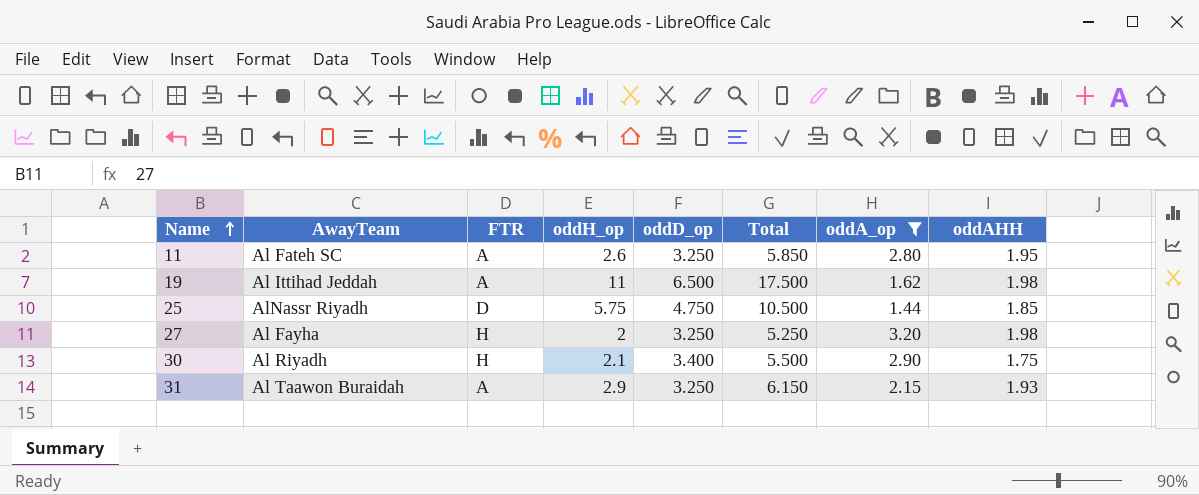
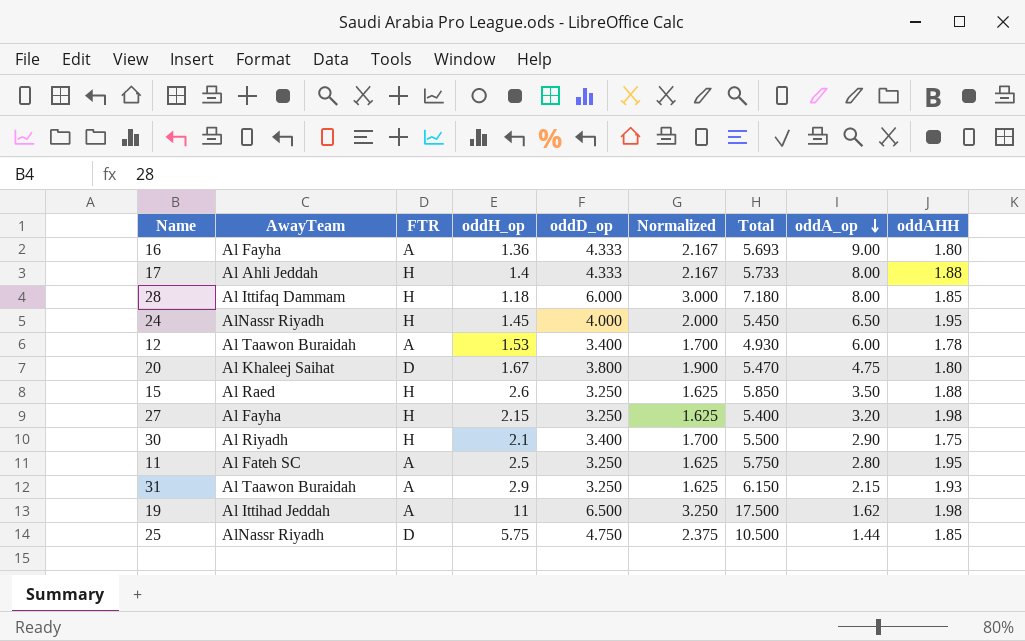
filter: oddA_op <= 3.20 -> none
row order: Name ascending -> oddA_op descending
column Normalized | formula: none -> [oddD_op] * 0.5
27 | oddH_op: 2 -> 2.15
27 | Total: 5.250 -> 5.400
11 | oddH_op: 2.6 -> 2.5
11 | Total: 5.850 -> 5.750

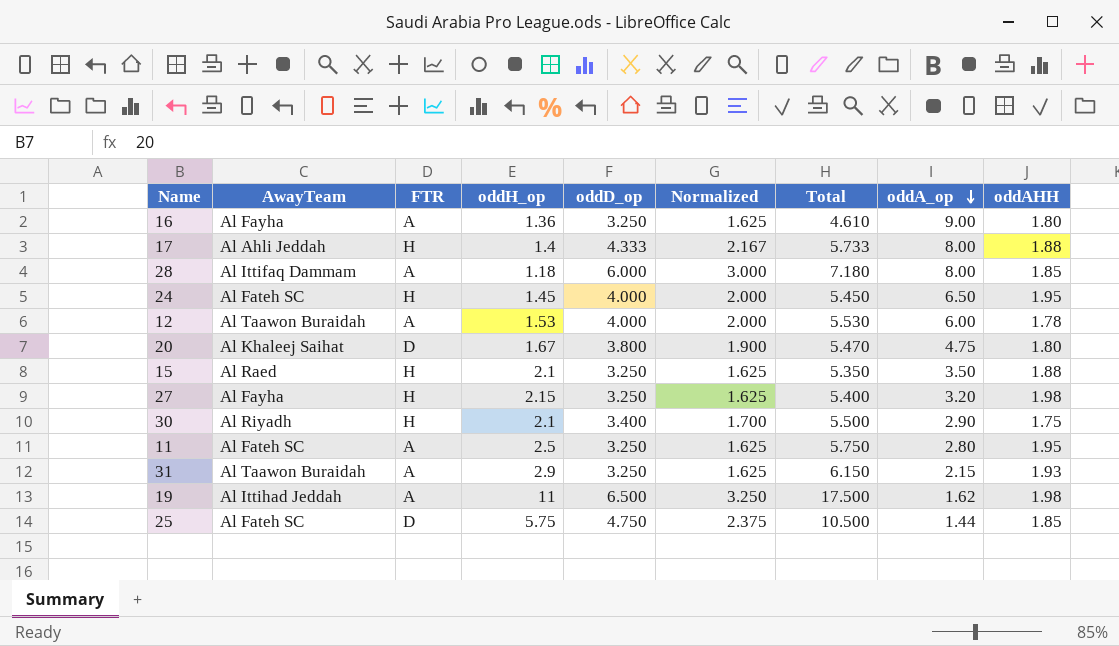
16 | oddD_op: 4.333 -> 3.250
16 | Normalized: 2.167 -> 1.625
16 | Total: 5.693 -> 4.610
28 | FTR: H -> A
24 | AwayTeam: AlNassr Riyadh -> Al Fateh SC
12 | oddD_op: 3.400 -> 4.000
12 | Normalized: 1.700 -> 2.000
12 | Total: 4.930 -> 5.530
15 | oddH_op: 2.6 -> 2.1
15 | Total: 5.850 -> 5.350
25 | AwayTeam: AlNassr Riyadh -> Al Fateh SC

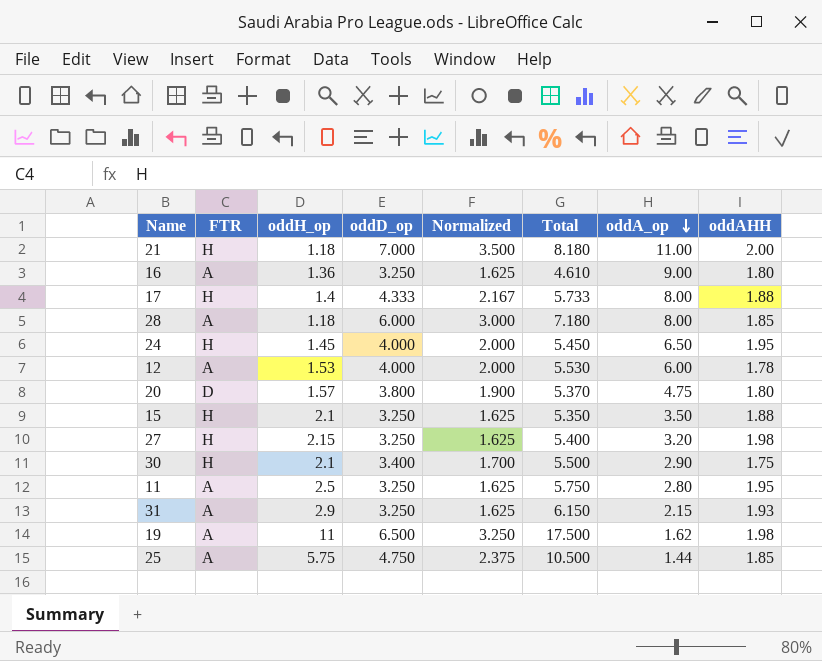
column AwayTeam | position: 2 -> none
row 21: none -> H | 1.18 | 7.000 | 3.500 | 8.180 | 11.00 | 2.00
20 | oddH_op: 1.67 -> 1.57
20 | Total: 5.470 -> 5.370
25 | FTR: D -> A

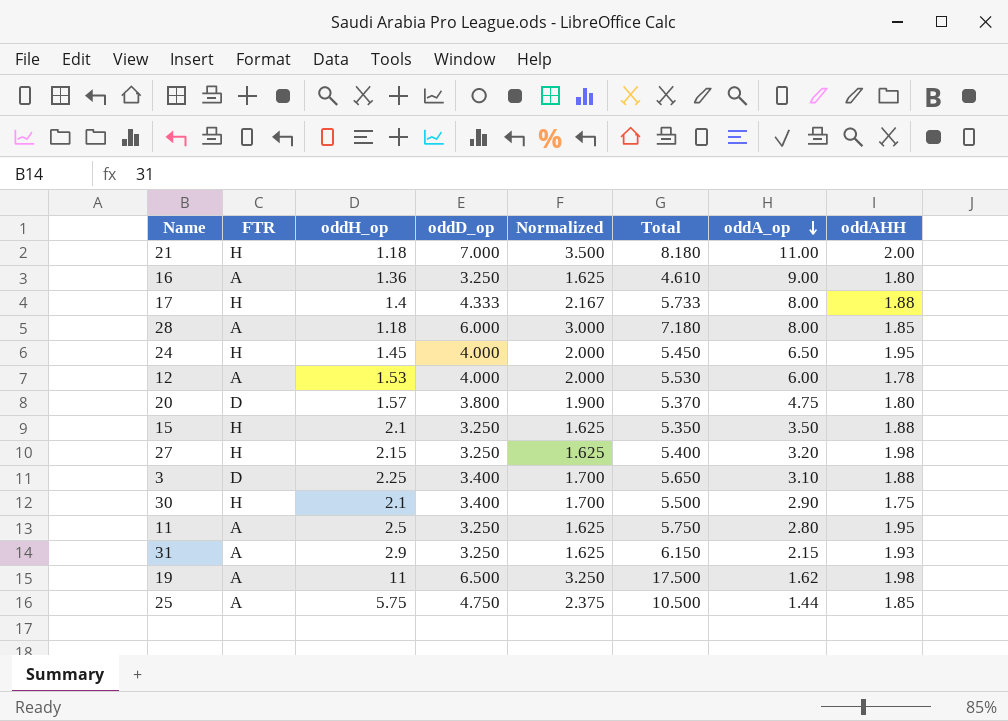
row 3: none -> D | 2.25 | 3.400 | 1.700 | 5.650 | 3.10 | 1.88

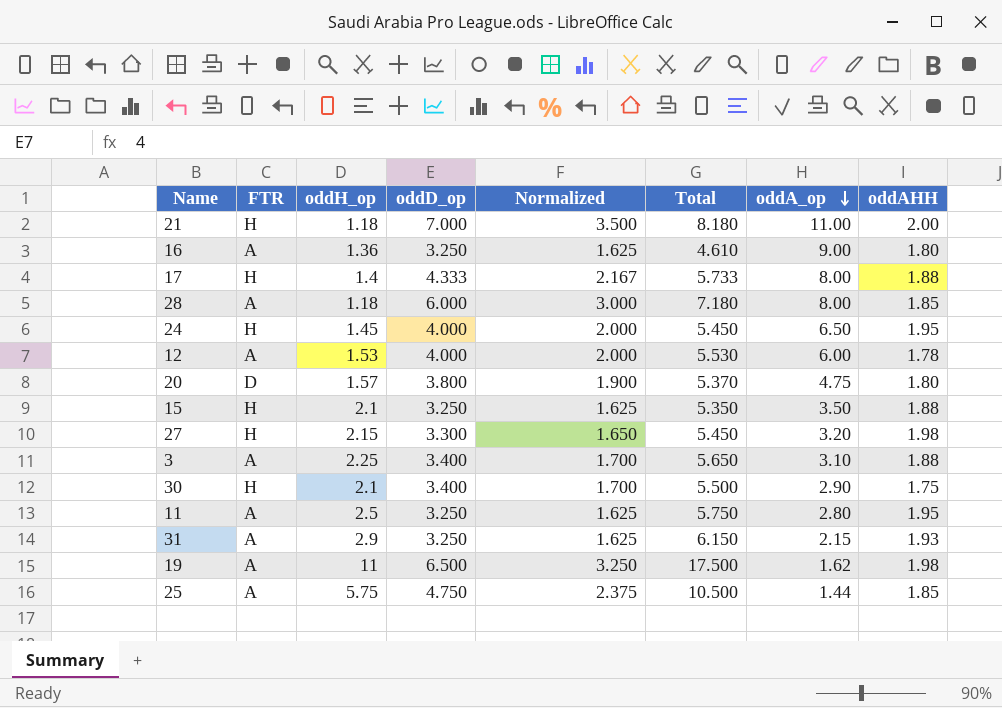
27 | oddD_op: 3.250 -> 3.300
27 | Normalized: 1.625 -> 1.650
27 | Total: 5.400 -> 5.450
3 | FTR: D -> A

